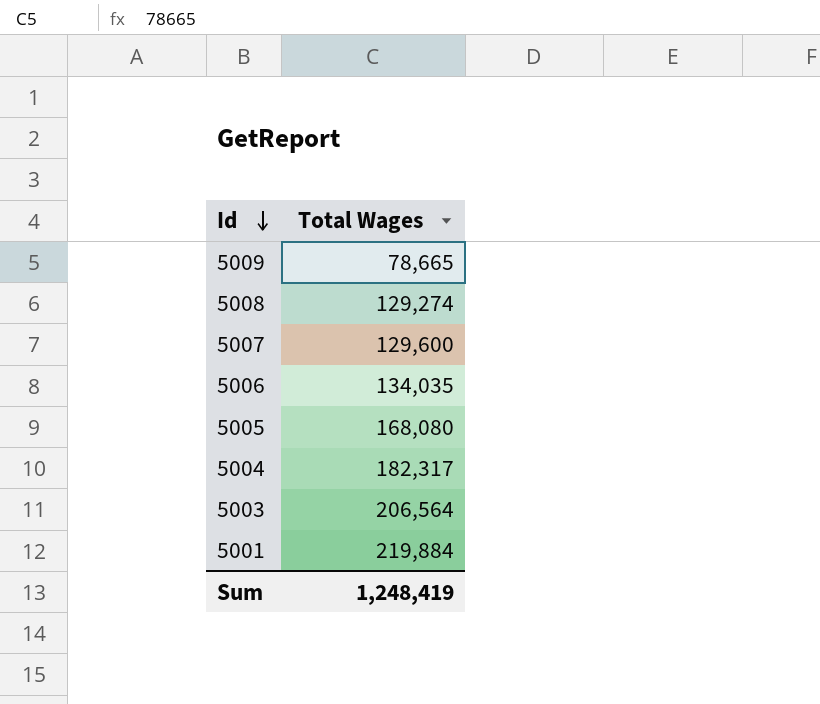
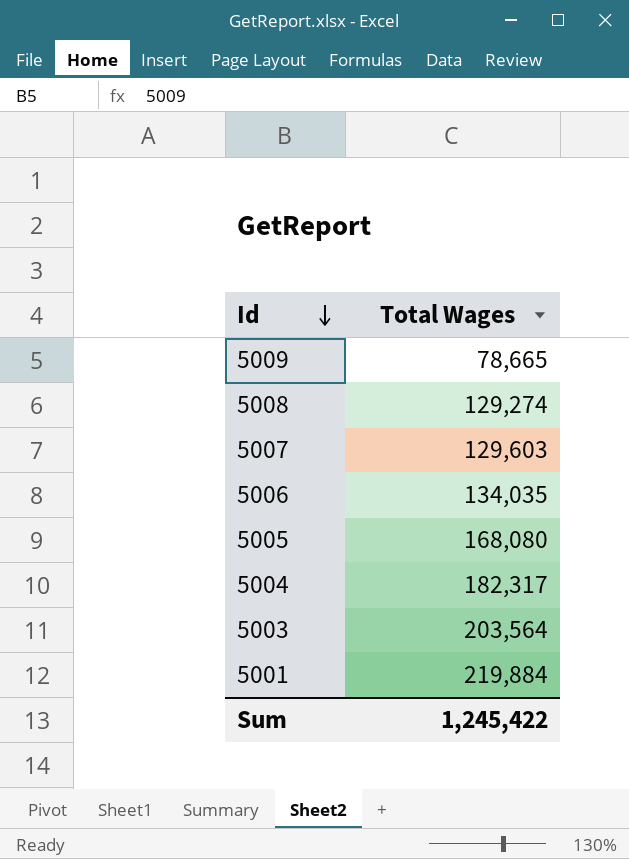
5007 | Total Wages: 129,600 -> 129,603
5003 | Total Wages: 206,564 -> 203,564
Sum | Total Wages: 1,248,419 -> 1,245,422

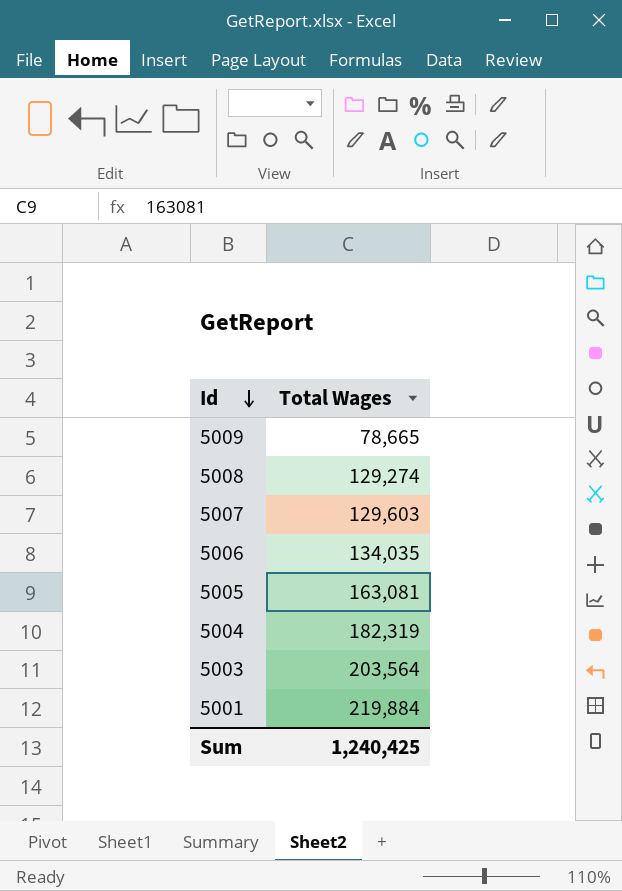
5005 | Total Wages: 168,080 -> 163,081
5004 | Total Wages: 182,317 -> 182,319
Sum | Total Wages: 1,245,422 -> 1,240,425

